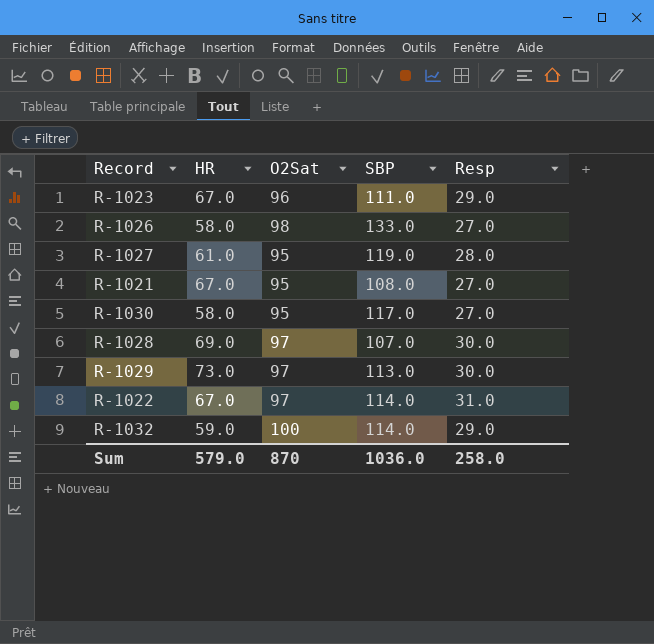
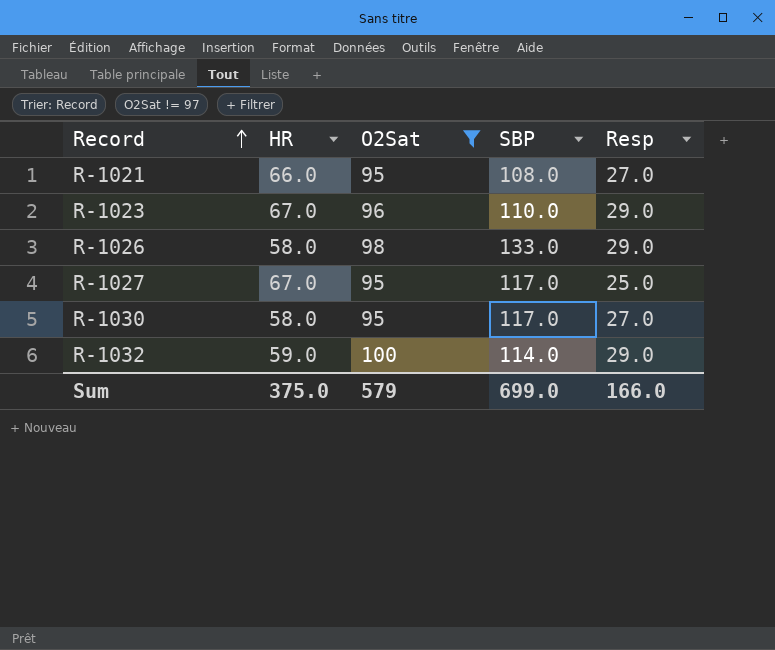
filter: none -> O2Sat != 97
row order: none -> Record ascending
R-1021 | HR: 67.0 -> 66.0
R-1023 | SBP: 111.0 -> 110.0
R-1026 | Resp: 27.0 -> 29.0
R-1027 | HR: 61.0 -> 67.0
R-1027 | SBP: 119.0 -> 117.0
R-1027 | Resp: 28.0 -> 25.0
Sum | HR: 579.0 -> 375.0
Sum | O2Sat: 870 -> 579
Sum | SBP: 1036.0 -> 699.0
Sum | Resp: 258.0 -> 166.0

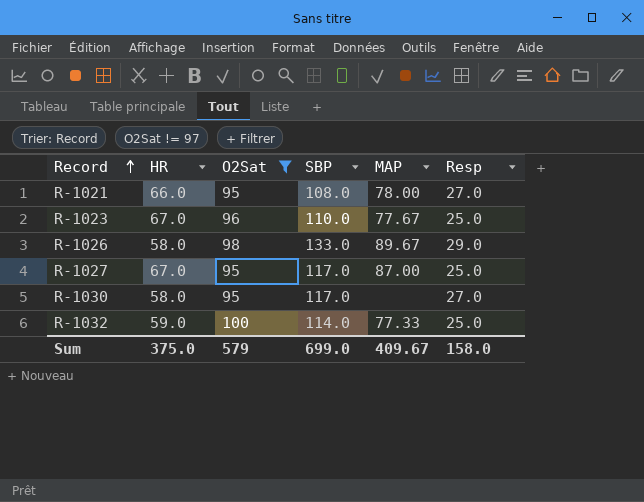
column MAP | position: none -> 5
R-1023 | Resp: 29.0 -> 25.0
R-1032 | Resp: 29.0 -> 25.0
Sum | Resp: 166.0 -> 158.0

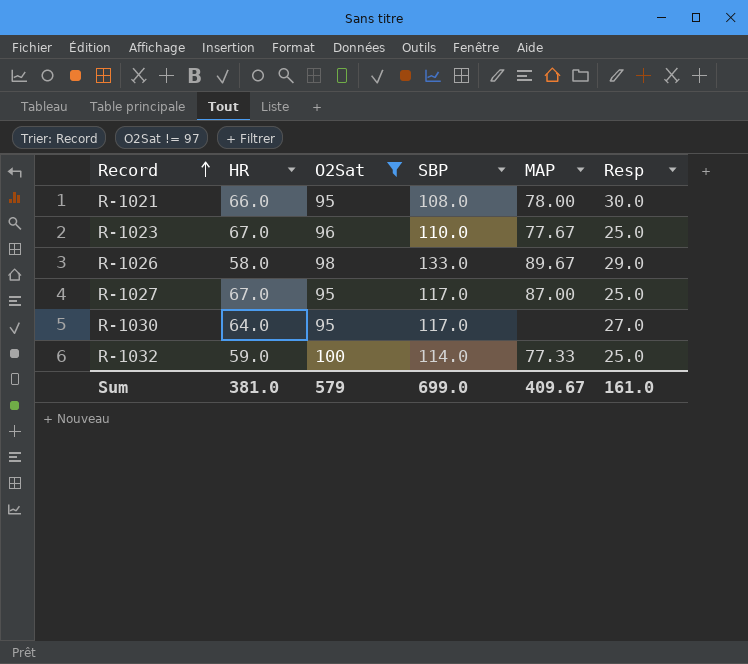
R-1021 | Resp: 27.0 -> 30.0
R-1030 | HR: 58.0 -> 64.0
Sum | HR: 375.0 -> 381.0
Sum | Resp: 158.0 -> 161.0

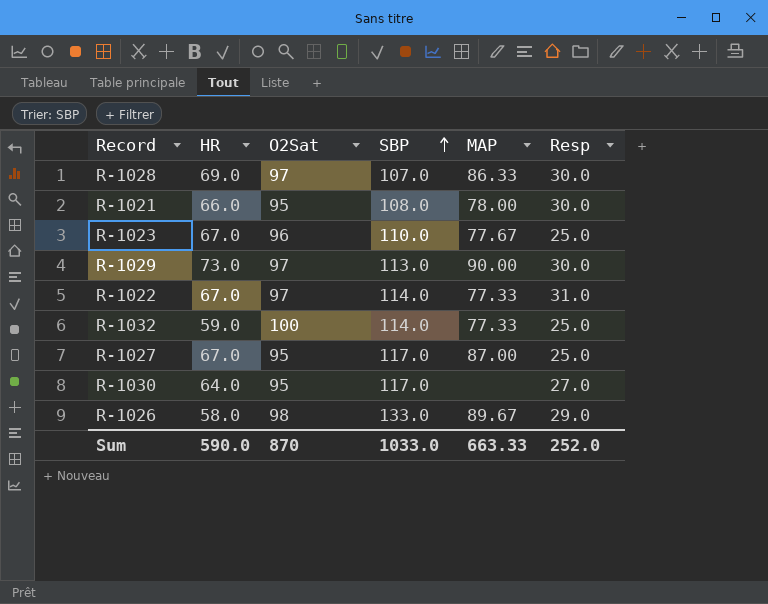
filter: O2Sat != 97 -> none
row order: Record ascending -> SBP ascending
Sum | HR: 381.0 -> 590.0
Sum | O2Sat: 579 -> 870
Sum | SBP: 699.0 -> 1033.0
Sum | MAP: 409.67 -> 663.33
Sum | Resp: 161.0 -> 252.0

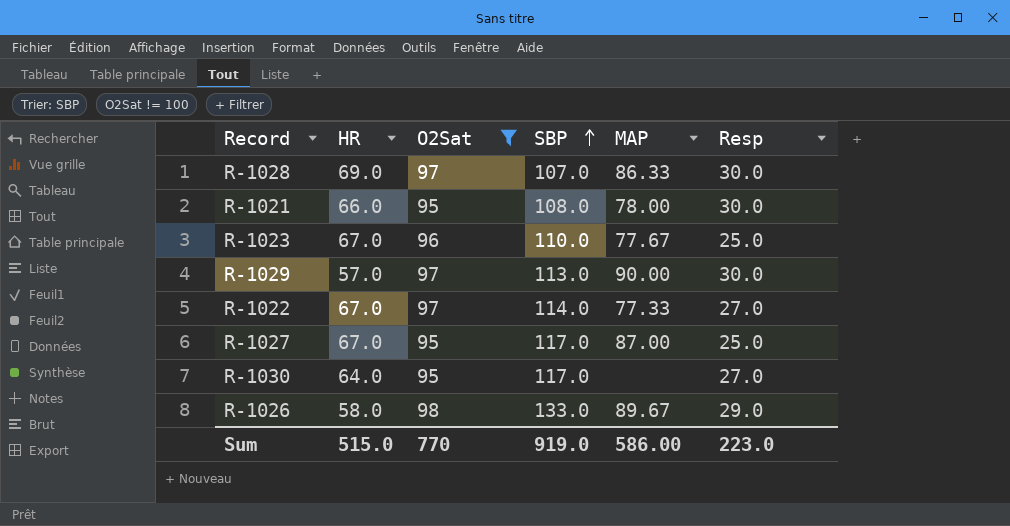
filter: none -> O2Sat != 100
R-1029 | HR: 73.0 -> 57.0
R-1022 | Resp: 31.0 -> 27.0
Sum | HR: 590.0 -> 515.0
Sum | O2Sat: 870 -> 770
Sum | SBP: 1033.0 -> 919.0
Sum | MAP: 663.33 -> 586.00
Sum | Resp: 252.0 -> 223.0

